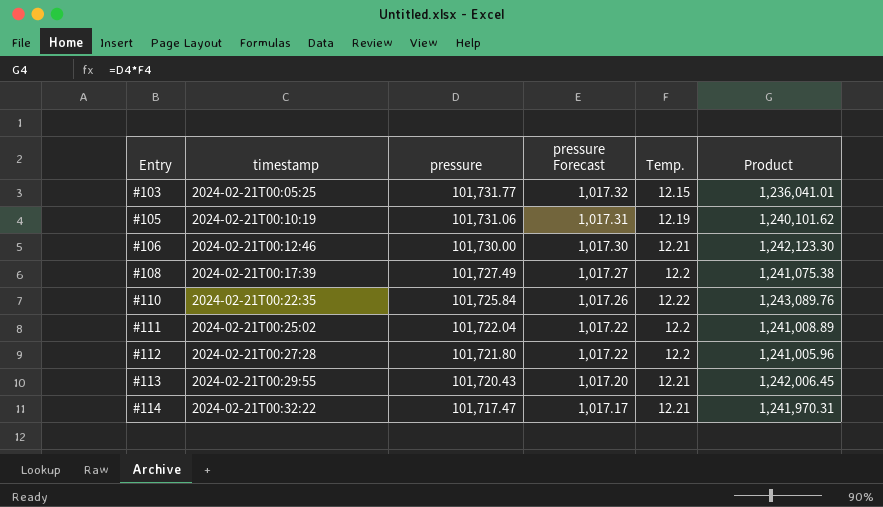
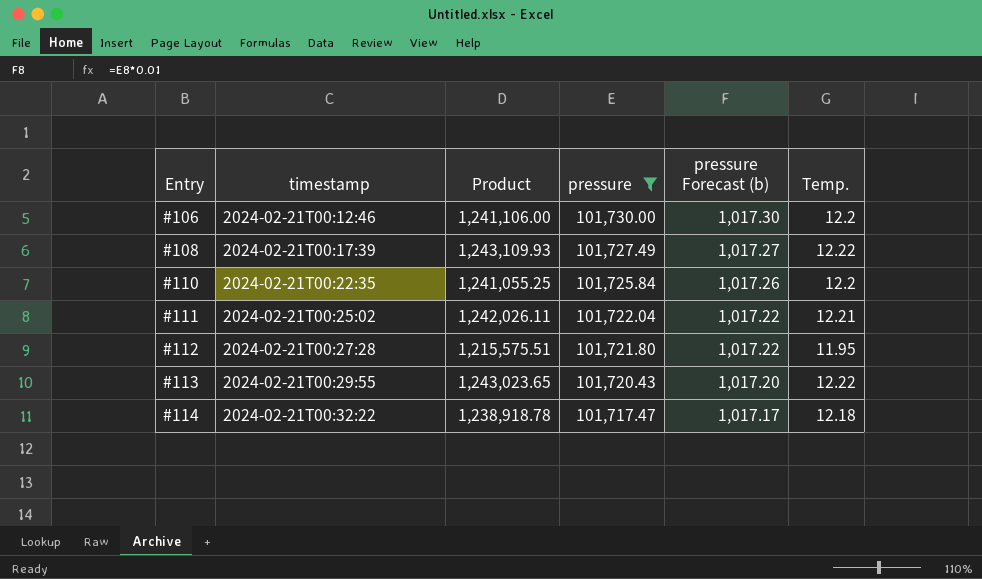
filter: none -> pressure <= 101,730.00
column Product | position: 6 -> 3
column name: pressure Forecast -> pressure Forecast (b)
#106 | Product: 1,242,123.30 -> 1,241,106.00
#106 | Temp.: 12.21 -> 12.2
#108 | Product: 1,241,075.38 -> 1,243,109.93
#108 | Temp.: 12.2 -> 12.22
#110 | Product: 1,243,089.76 -> 1,241,055.25
#110 | Temp.: 12.22 -> 12.2
#111 | Product: 1,241,008.89 -> 1,242,026.11
#111 | Temp.: 12.2 -> 12.21
#112 | Product: 1,241,005.96 -> 1,215,575.51
#112 | Temp.: 12.2 -> 11.95
#113 | Product: 1,242,006.45 -> 1,243,023.65
#113 | Temp.: 12.21 -> 12.22
#114 | Product: 1,241,970.31 -> 1,238,918.78
#114 | Temp.: 12.21 -> 12.18

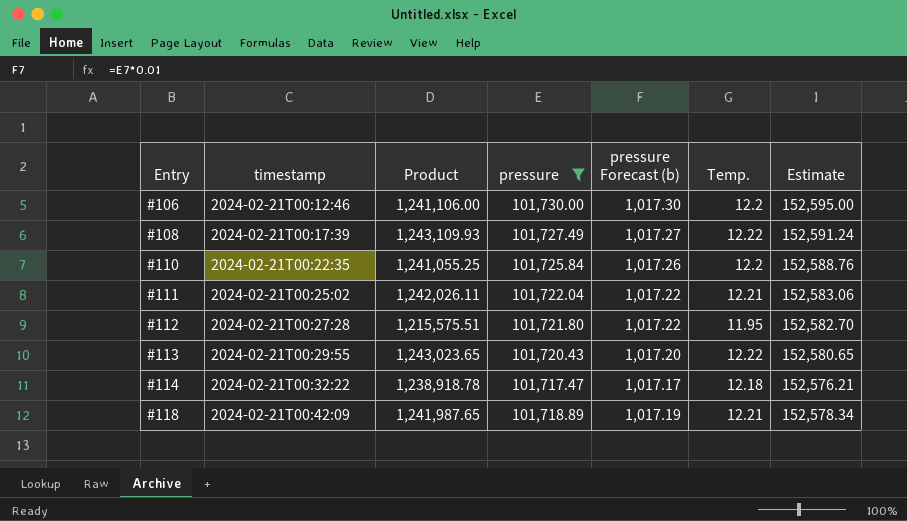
column Estimate | formula: none -> [pressure] * 1.5
row #118: none -> 2024-02-21T00:42:09 | 1,241,987.65 | 101,718.89 | 1,017.19 | 12.21 | 152,578.34

